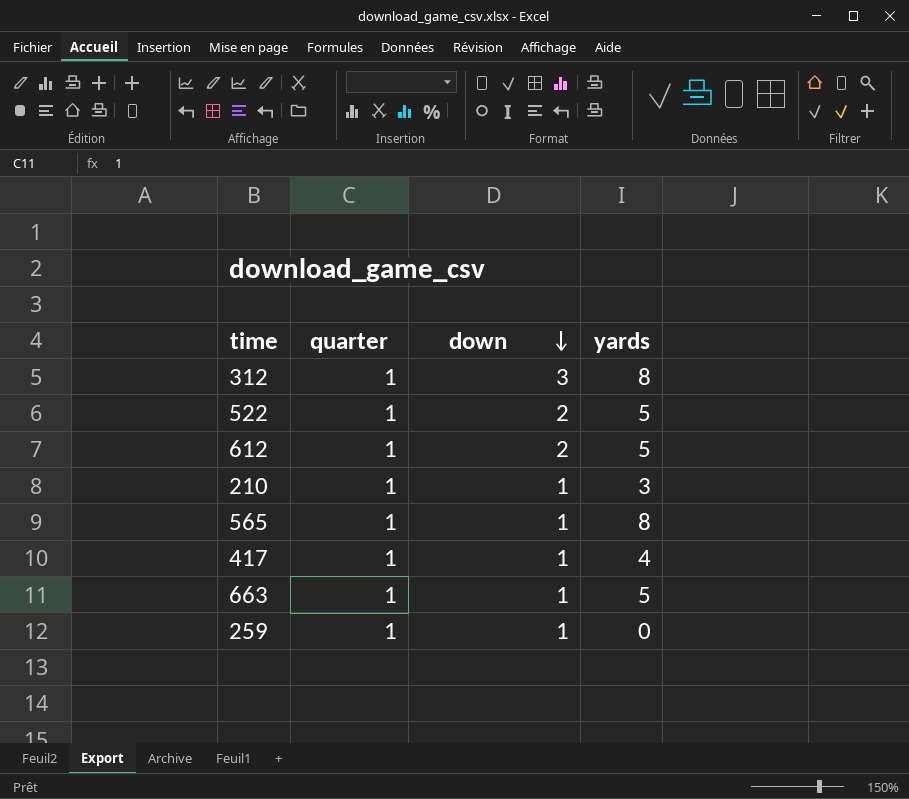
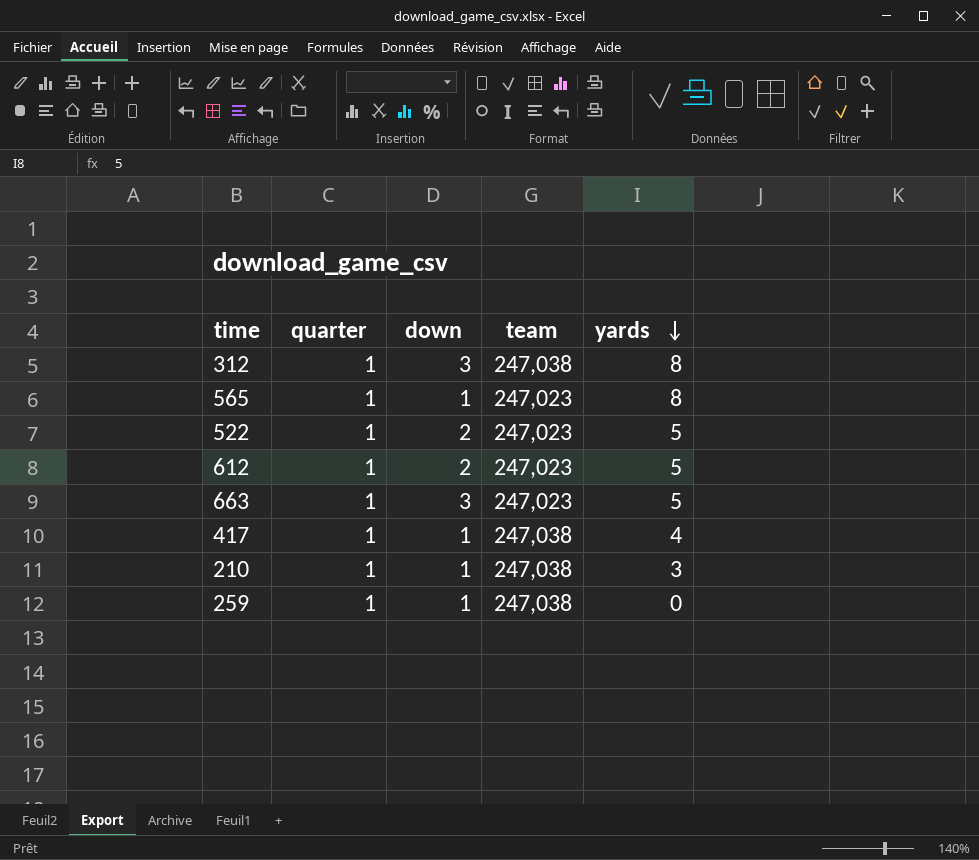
row order: down descending -> yards descending
column team | position: none -> 4
663 | down: 1 -> 3

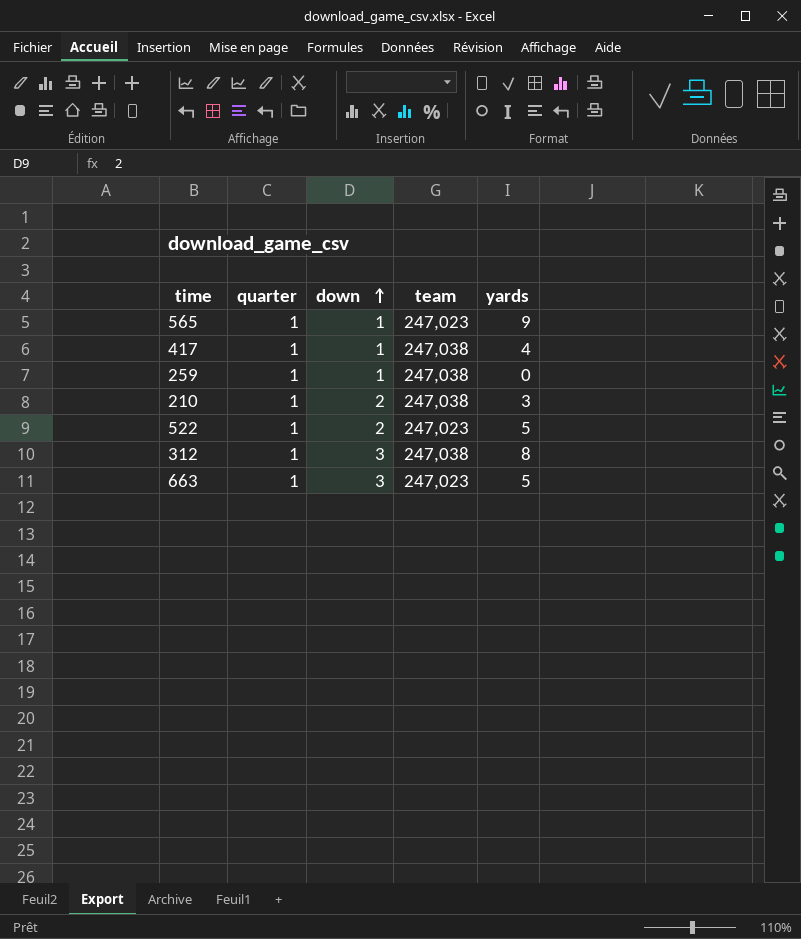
row order: yards descending -> down ascending
row 612: 1 | 2 | 247,023 | 5 -> none
565 | yards: 8 -> 9
210 | down: 1 -> 2

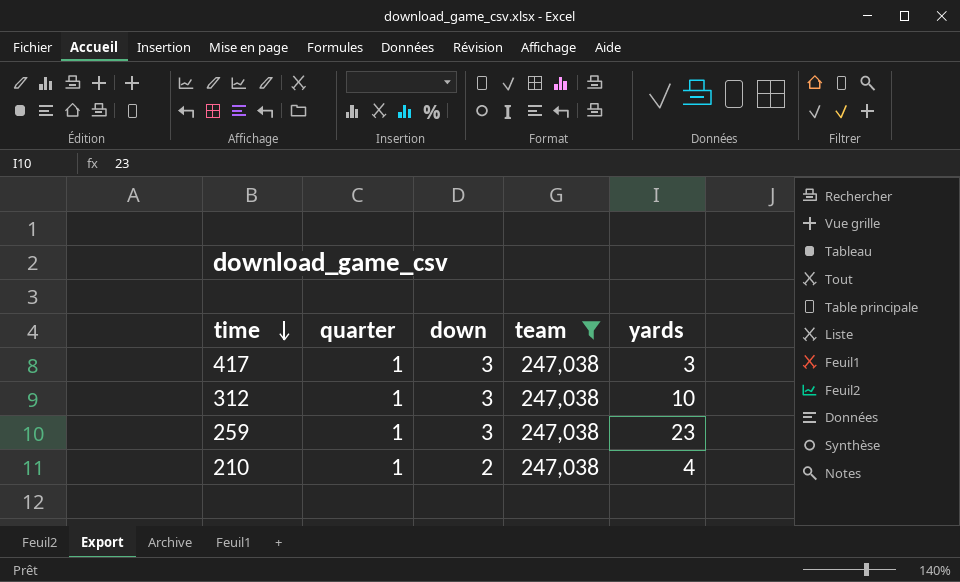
filter: none -> team = 247,038
row order: down ascending -> time descending
417 | down: 1 -> 3
417 | yards: 4 -> 3
312 | yards: 8 -> 10
259 | down: 1 -> 3
259 | yards: 0 -> 23
210 | yards: 3 -> 4

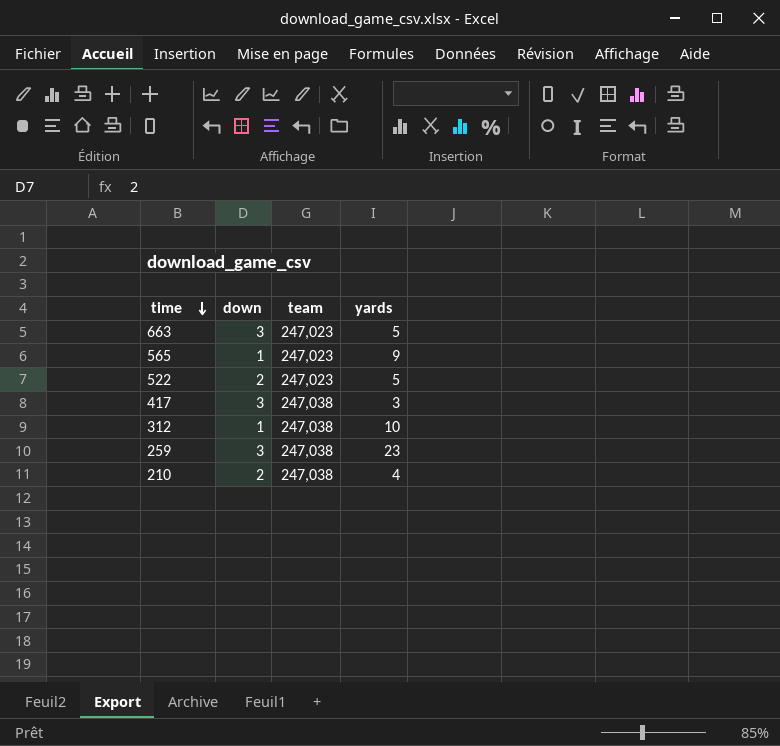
filter: team = 247,038 -> none
column quarter | position: 2 -> none
312 | down: 3 -> 1

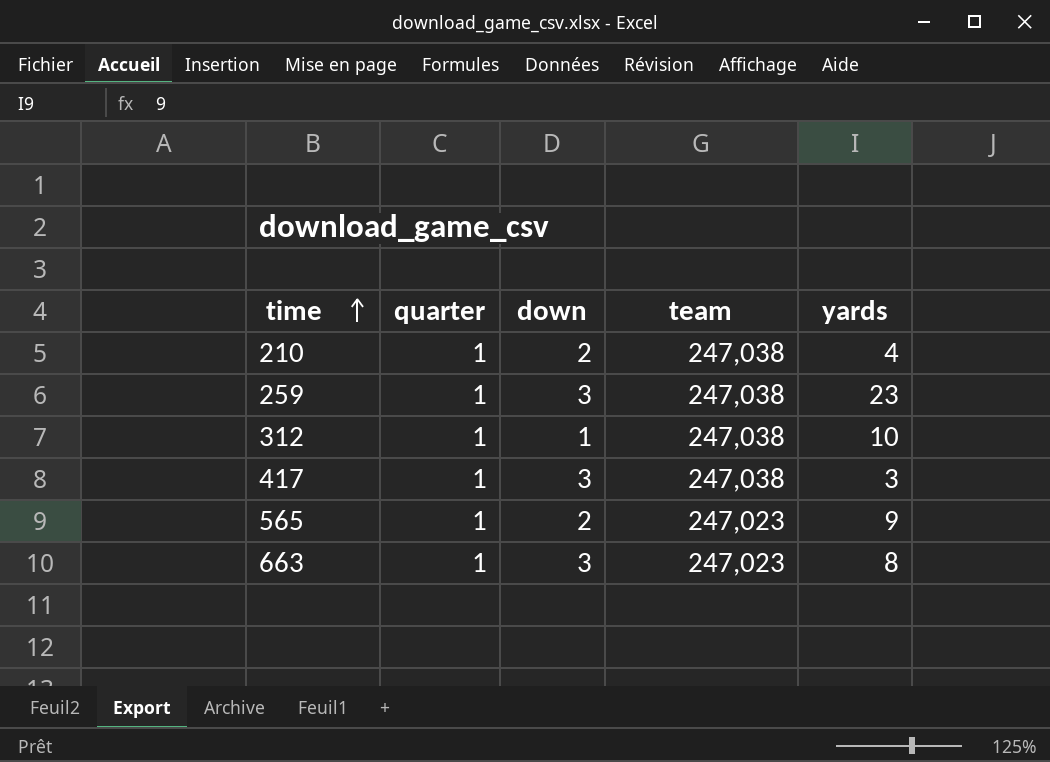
row order: time descending -> time ascending
column quarter | position: none -> 2
row 522: 2 | 247,023 | 5 -> none
565 | down: 1 -> 2
663 | yards: 5 -> 8

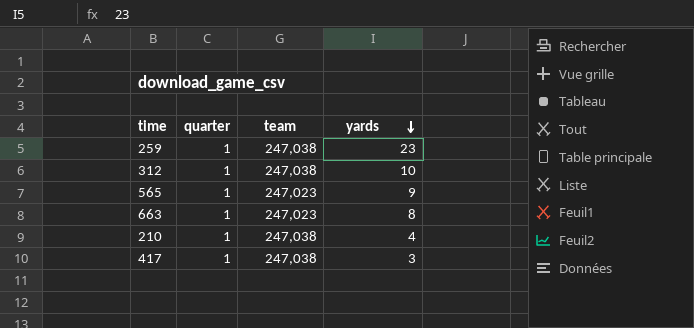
row order: time ascending -> yards descending
column down | position: 3 -> none

